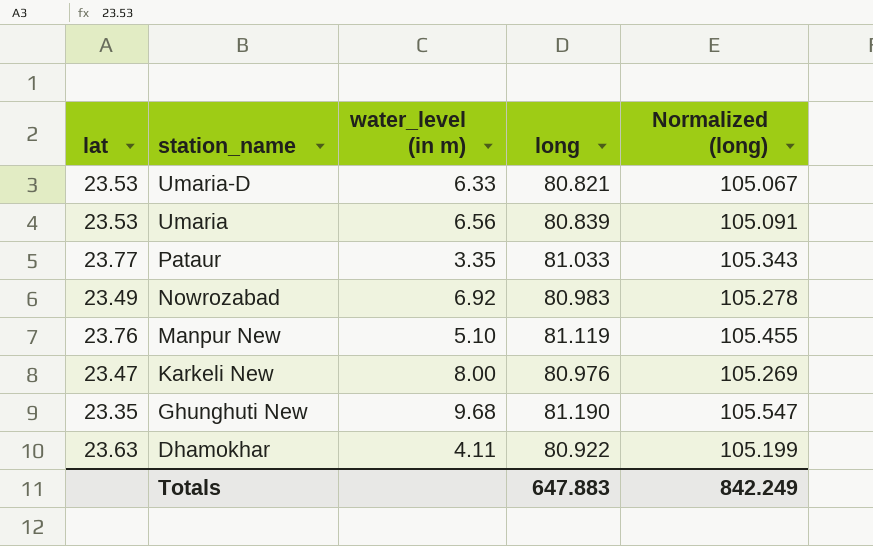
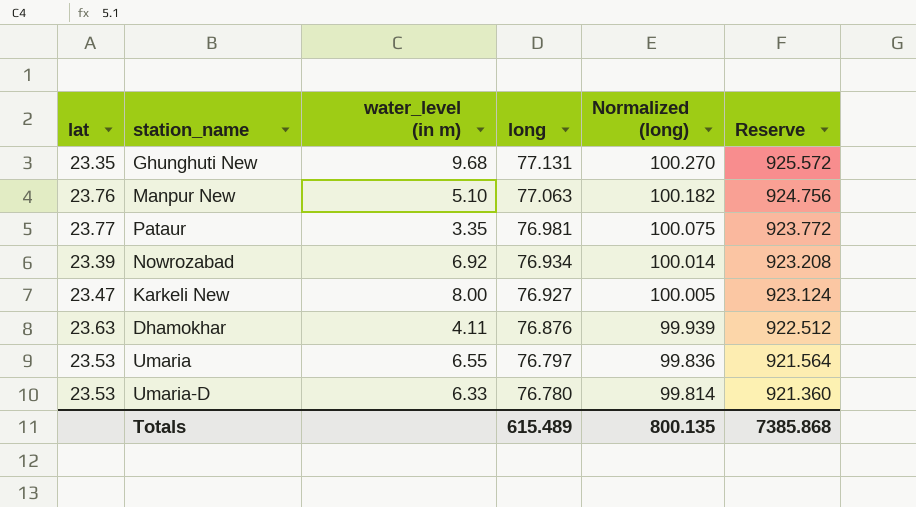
row order: station_name descending -> long descending
column Reserve | formula: none -> [long] * 12
Ghunghuti New | long: 81.190 -> 77.131
Ghunghuti New | Normalized (long): 105.547 -> 100.270
Manpur New | long: 81.119 -> 77.063
Manpur New | Normalized (long): 105.455 -> 100.182
Pataur | long: 81.033 -> 76.981
Pataur | Normalized (long): 105.343 -> 100.075
Nowrozabad | lat: 23.49 -> 23.39
Nowrozabad | long: 80.983 -> 76.934
Nowrozabad | Normalized (long): 105.278 -> 100.014
Karkeli New | long: 80.976 -> 76.927
Karkeli New | Normalized (long): 105.269 -> 100.005
Dhamokhar | long: 80.922 -> 76.876
Dhamokhar | Normalized (long): 105.199 -> 99.939
Umaria | water_level (in m): 6.56 -> 6.55
Umaria | long: 80.839 -> 76.797
Umaria | Normalized (long): 105.091 -> 99.836
Umaria-D | long: 80.821 -> 76.780
Umaria-D | Normalized (long): 105.067 -> 99.814
Totals | long: 647.883 -> 615.489
Totals | Normalized (long): 842.249 -> 800.135

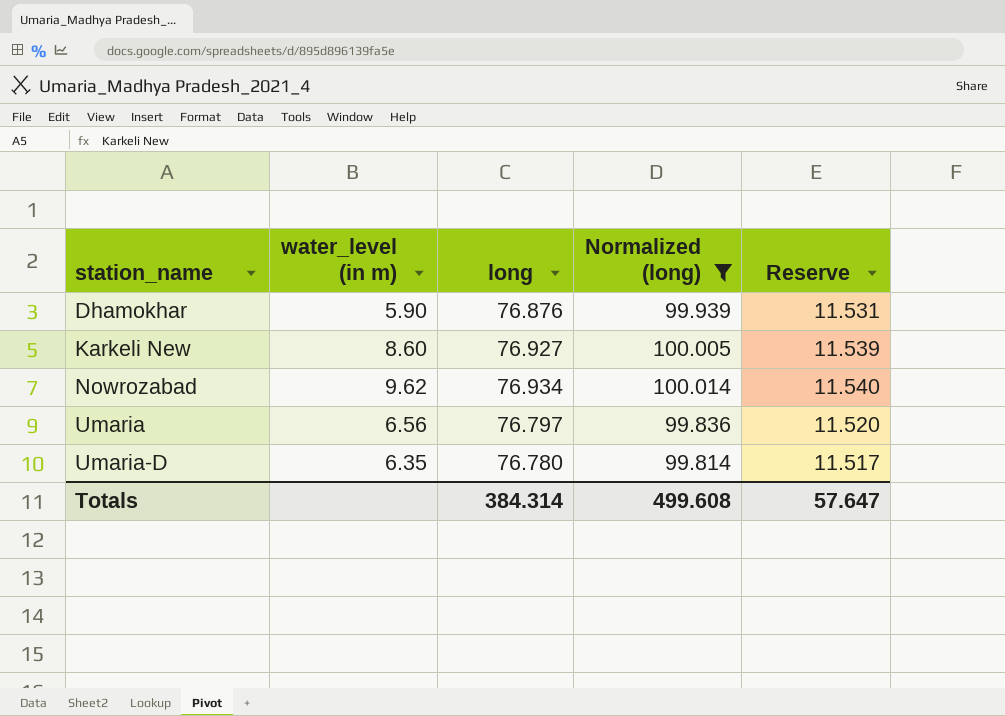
filter: none -> Normalized (long) <= 100.014
row order: long descending -> station_name ascending
column lat | position: 1 -> none
column Reserve | formula: [long] * 12 -> [long] * 0.15
Dhamokhar | water_level (in m): 4.11 -> 5.90
Karkeli New | water_level (in m): 8.00 -> 8.60
Nowrozabad | water_level (in m): 6.92 -> 9.62
Umaria | water_level (in m): 6.55 -> 6.56
Umaria-D | water_level (in m): 6.33 -> 6.35
Totals | long: 615.489 -> 384.314
Totals | Normalized (long): 800.135 -> 499.608
Totals | Reserve: 7385.868 -> 57.647

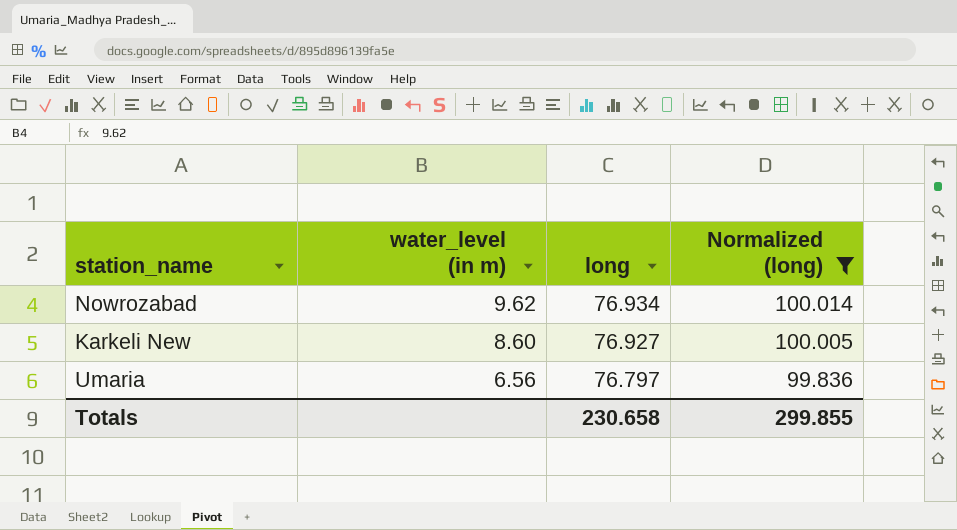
row order: station_name ascending -> water_level (in m) descending
column Reserve | formula: [long] * 0.15 -> none
row Dhamokhar: 5.90 | 76.876 | 99.939 | 11.531 -> none
row Umaria-D: 6.35 | 76.780 | 99.814 | 11.517 -> none
Totals | long: 384.314 -> 230.658
Totals | Normalized (long): 499.608 -> 299.855

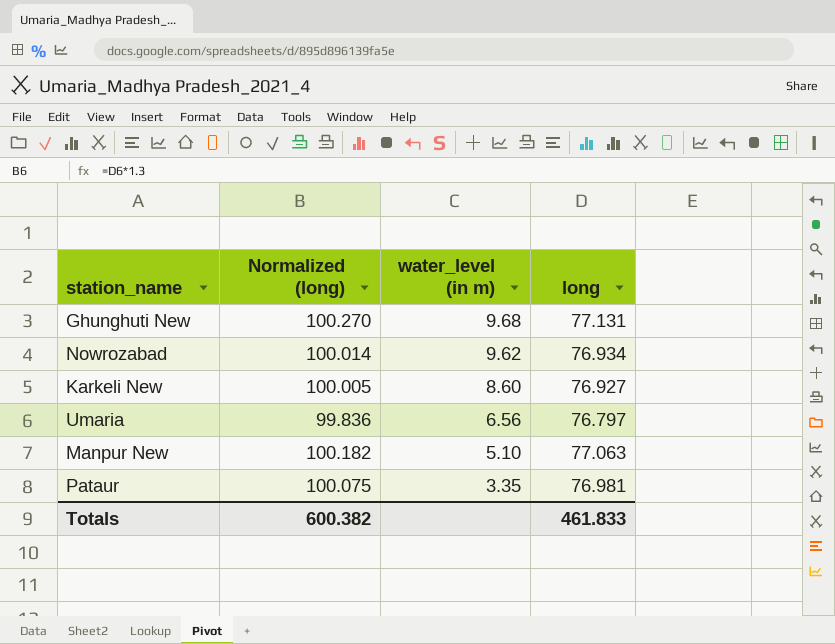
filter: Normalized (long) <= 100.014 -> none
column Normalized (long) | position: 4 -> 2
Totals | Normalized (long): 299.855 -> 600.382
Totals | long: 230.658 -> 461.833

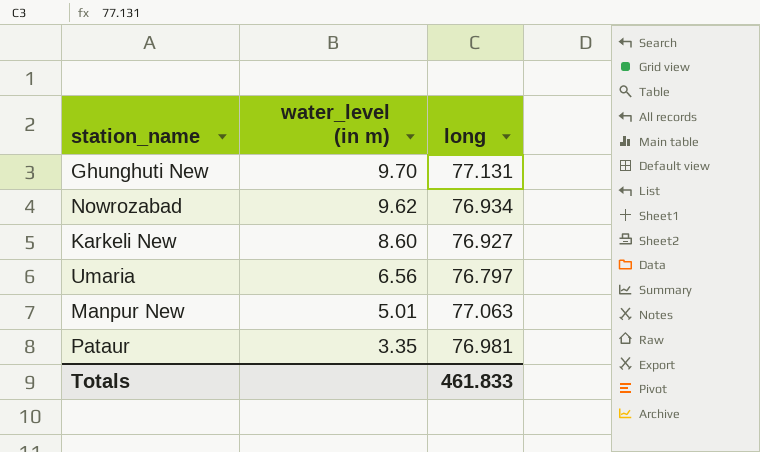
column Normalized (long) | formula: [long] * 1.3 -> none
Ghunghuti New | water_level (in m): 9.68 -> 9.70
Manpur New | water_level (in m): 5.10 -> 5.01

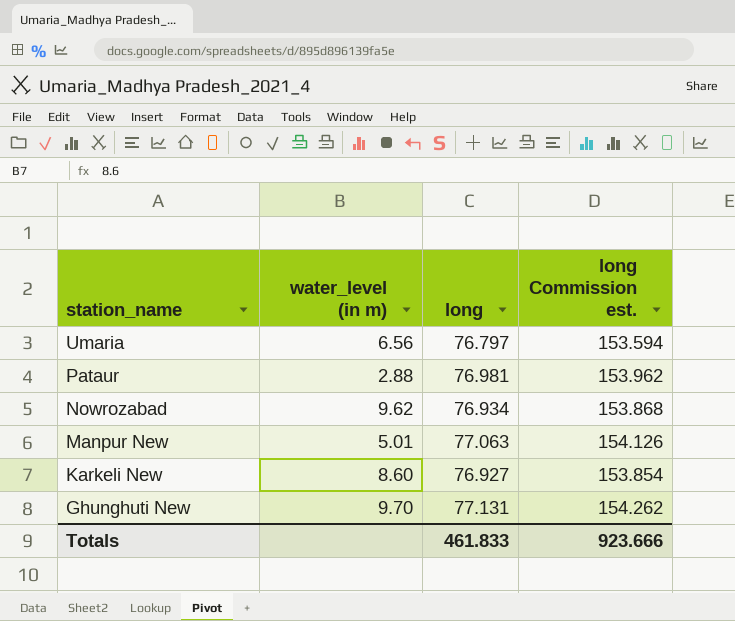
row order: water_level (in m) descending -> station_name descending
column long Commission est. | formula: none -> [long] * 2
Pataur | water_level (in m): 3.35 -> 2.88

